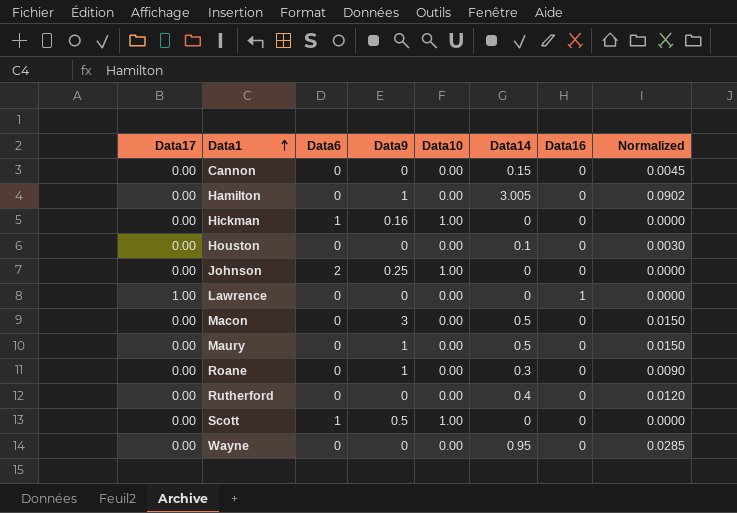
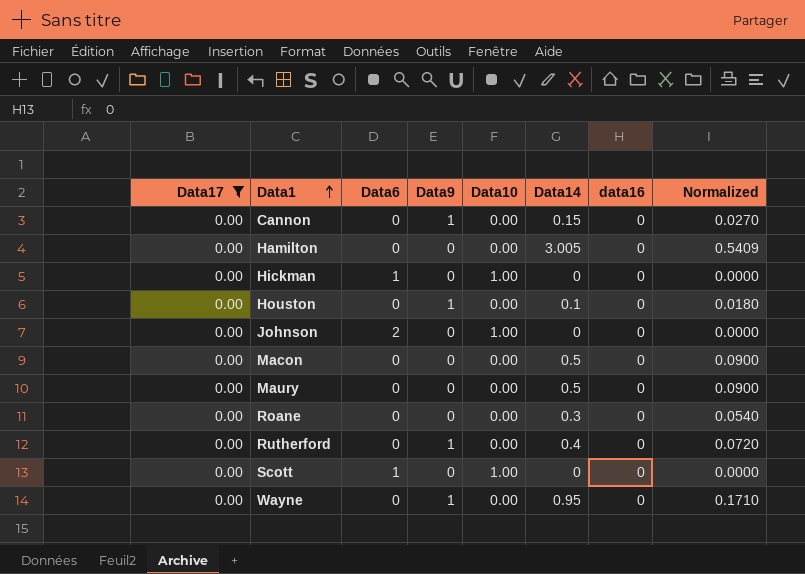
filter: none -> Data17 = 0.00
column name: Data16 -> data16
column Normalized | formula: [Data14] * 0.03 -> [Data14] * 0.18
Cannon | Data9: 0 -> 1
Hamilton | Data9: 1 -> 0
Hickman | Data9: 0.16 -> 0
Houston | Data9: 0 -> 1
Johnson | Data9: 0.25 -> 0
Macon | Data9: 3 -> 0
Maury | Data9: 1 -> 0
Roane | Data9: 1 -> 0
Rutherford | Data9: 0 -> 1
Scott | Data9: 0.5 -> 0
Wayne | Data9: 0 -> 1

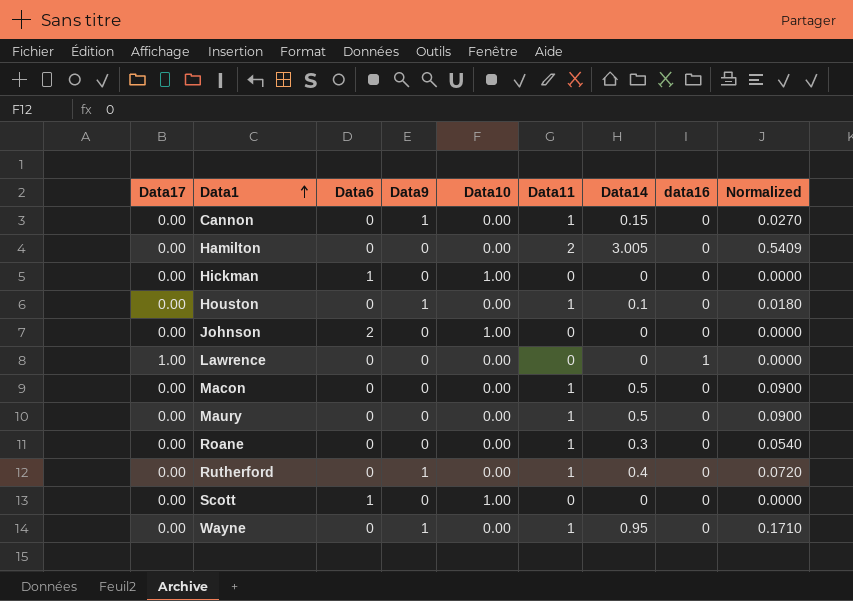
filter: Data17 = 0.00 -> none
column Data11 | position: none -> 6

